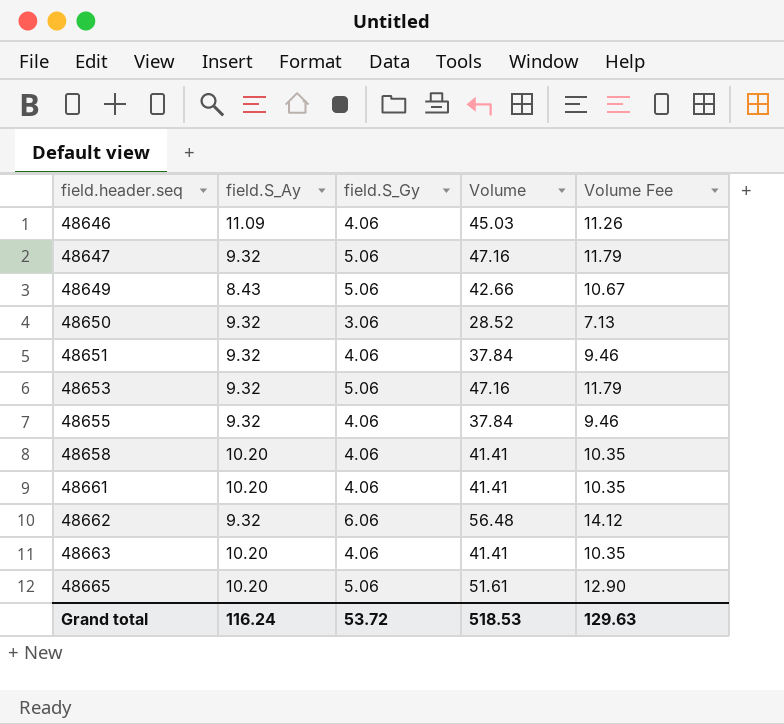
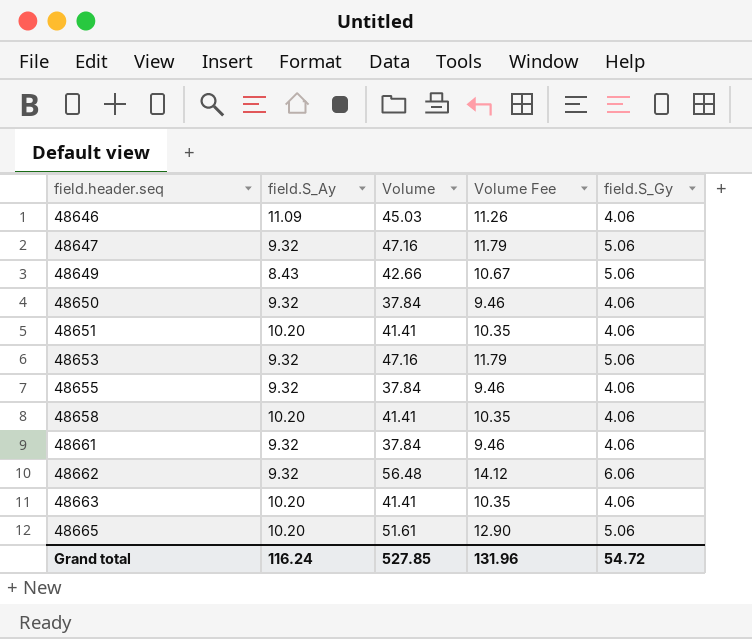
column field.S_Gy | position: 3 -> 5
48650 | Volume: 28.52 -> 37.84
48650 | Volume Fee: 7.13 -> 9.46
48650 | field.S_Gy: 3.06 -> 4.06
48651 | field.S_Ay: 9.32 -> 10.20
48651 | Volume: 37.84 -> 41.41
48651 | Volume Fee: 9.46 -> 10.35
48661 | field.S_Ay: 10.20 -> 9.32
48661 | Volume: 41.41 -> 37.84
48661 | Volume Fee: 10.35 -> 9.46
Grand total | Volume: 518.53 -> 527.85
Grand total | Volume Fee: 129.63 -> 131.96
Grand total | field.S_Gy: 53.72 -> 54.72

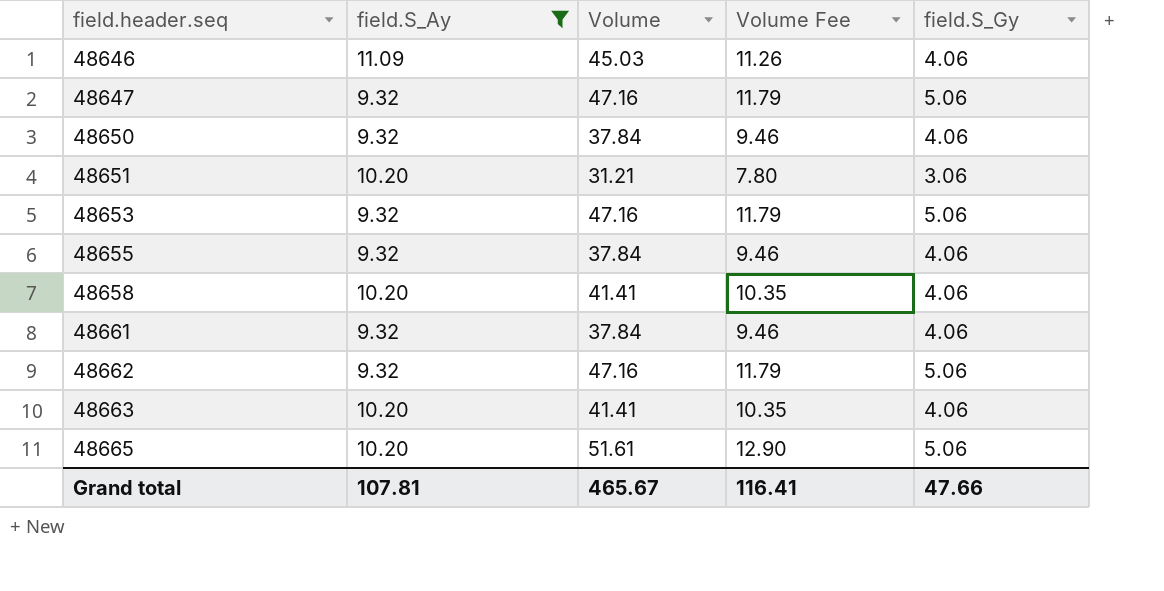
filter: none -> field.S_Ay != 8.43
48651 | Volume: 41.41 -> 31.21
48651 | Volume Fee: 10.35 -> 7.80
48651 | field.S_Gy: 4.06 -> 3.06
48662 | Volume: 56.48 -> 47.16
48662 | Volume Fee: 14.12 -> 11.79
48662 | field.S_Gy: 6.06 -> 5.06
Grand total | field.S_Ay: 116.24 -> 107.81
Grand total | Volume: 527.85 -> 465.67
Grand total | Volume Fee: 131.96 -> 116.41
Grand total | field.S_Gy: 54.72 -> 47.66

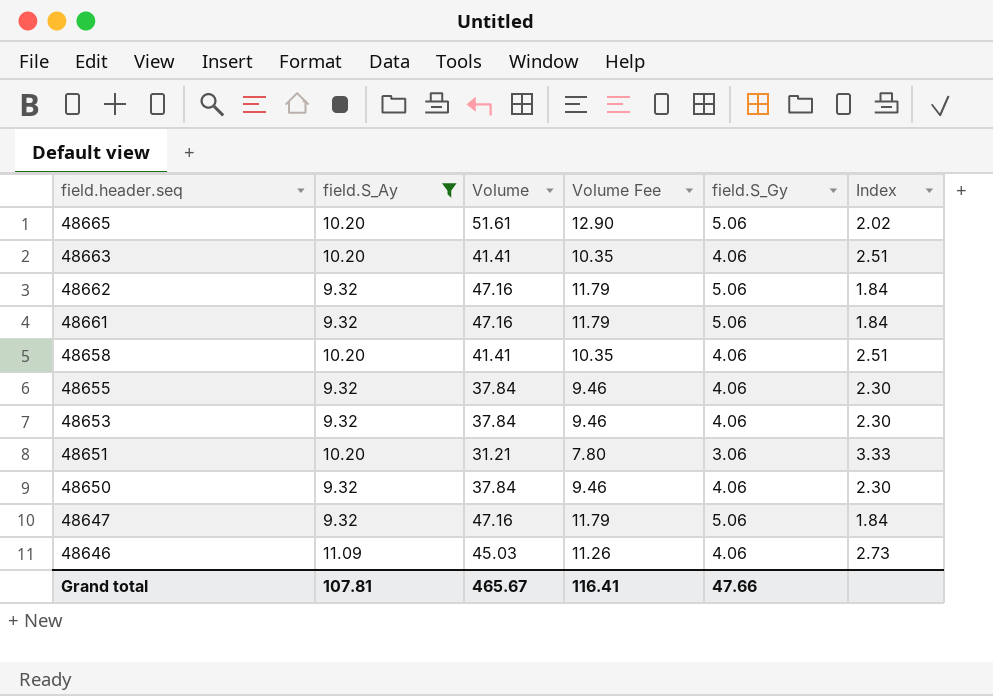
row order: field.header.seq ascending -> field.header.seq descending
column Index | formula: none -> [field.S_Ay] / [field.S_Gy]
48661 | Volume: 37.84 -> 47.16
48661 | Volume Fee: 9.46 -> 11.79
48661 | field.S_Gy: 4.06 -> 5.06
48653 | Volume: 47.16 -> 37.84
48653 | Volume Fee: 11.79 -> 9.46
48653 | field.S_Gy: 5.06 -> 4.06

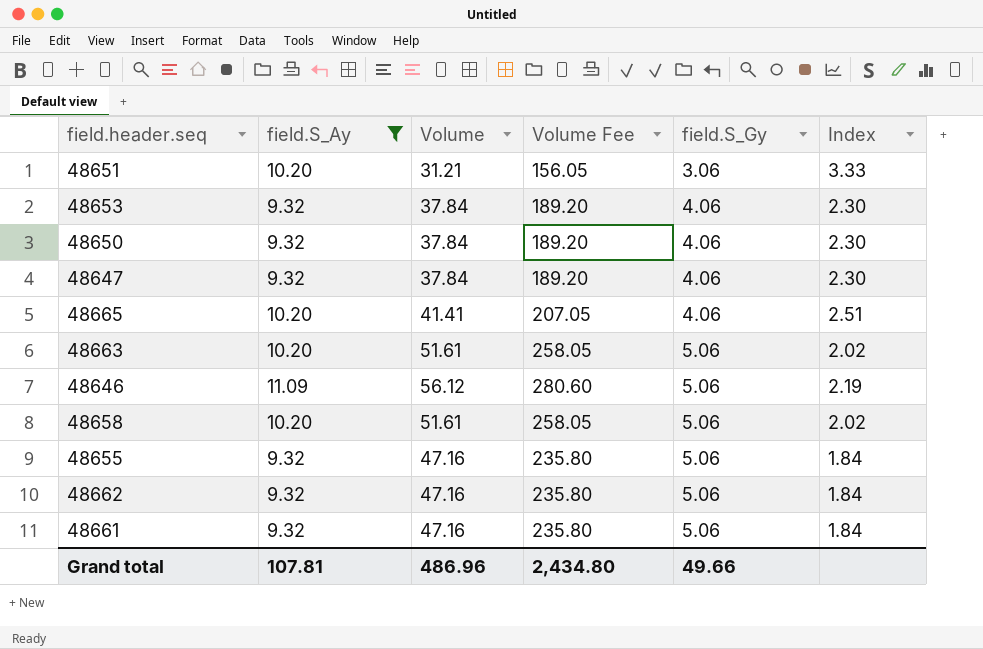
row order: field.header.seq descending -> field.S_Gy ascending
column Volume Fee | formula: [Volume] * 0.25 -> [Volume] * 5
48647 | Volume: 47.16 -> 37.84
48647 | field.S_Gy: 5.06 -> 4.06
48647 | Index: 1.84 -> 2.30
48665 | Volume: 51.61 -> 41.41
48665 | field.S_Gy: 5.06 -> 4.06
48665 | Index: 2.02 -> 2.51
48663 | Volume: 41.41 -> 51.61
48663 | field.S_Gy: 4.06 -> 5.06
48663 | Index: 2.51 -> 2.02
48646 | Volume: 45.03 -> 56.12
48646 | field.S_Gy: 4.06 -> 5.06
48646 | Index: 2.73 -> 2.19
48658 | Volume: 41.41 -> 51.61
48658 | field.S_Gy: 4.06 -> 5.06
48658 | Index: 2.51 -> 2.02
48655 | Volume: 37.84 -> 47.16
48655 | field.S_Gy: 4.06 -> 5.06
48655 | Index: 2.30 -> 1.84
Grand total | Volume: 465.67 -> 486.96
Grand total | Volume Fee: 116.41 -> 2,434.80
Grand total | field.S_Gy: 47.66 -> 49.66

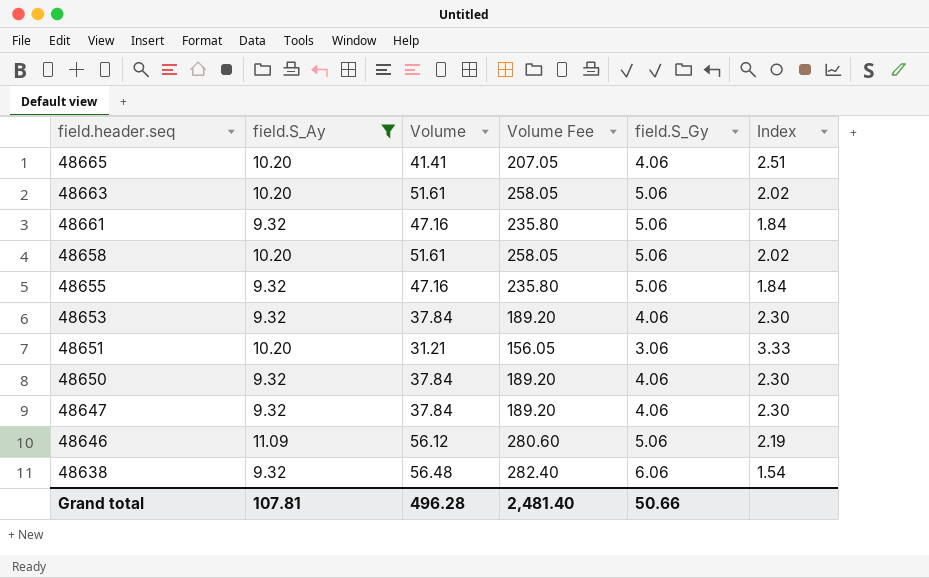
row order: field.S_Gy ascending -> field.header.seq descending
row 48662: 9.32 | 47.16 | 235.80 | 5.06 | 1.84 -> none
row 48638: none -> 9.32 | 56.48 | 282.40 | 6.06 | 1.54
Grand total | Volume: 486.96 -> 496.28
Grand total | Volume Fee: 2,434.80 -> 2,481.40
Grand total | field.S_Gy: 49.66 -> 50.66

